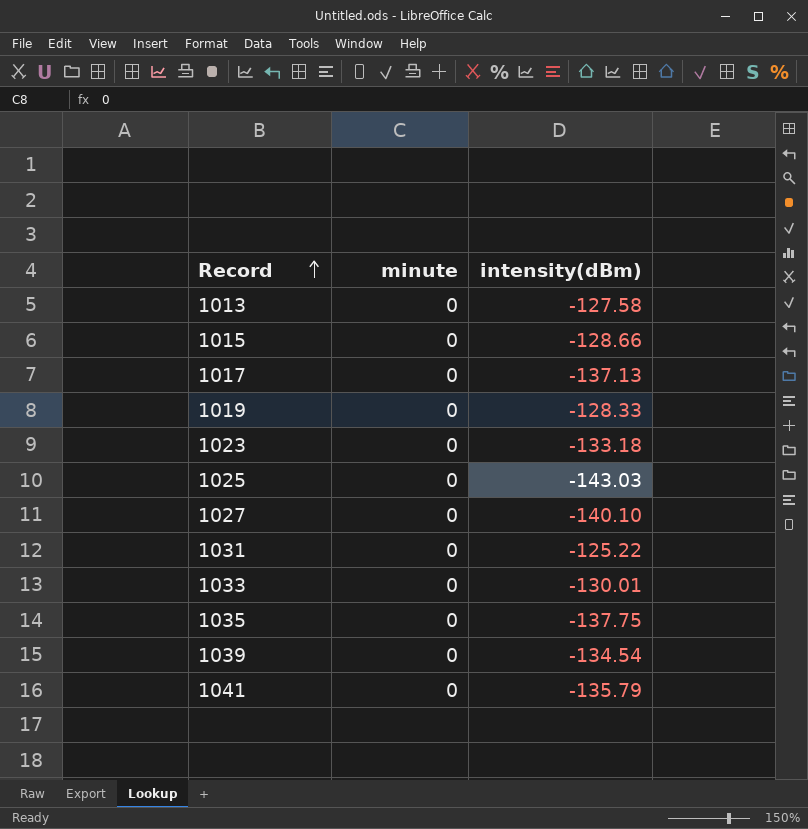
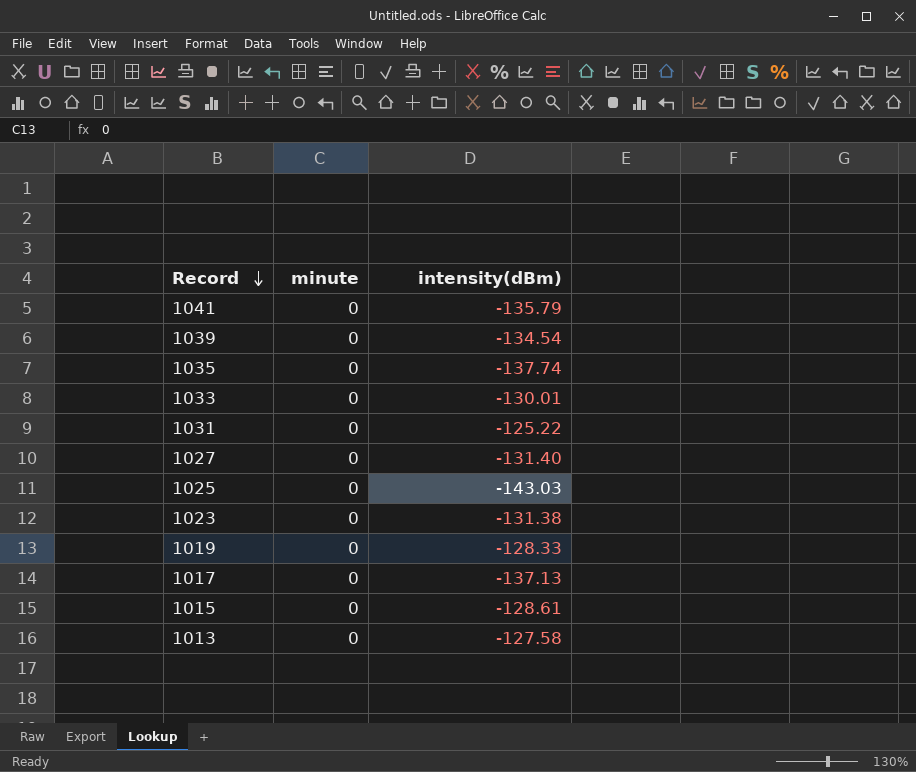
row order: Record ascending -> Record descending
1035 | intensity(dBm): -137.75 -> -137.74
1027 | intensity(dBm): -140.10 -> -131.40
1023 | intensity(dBm): -133.18 -> -131.38
1015 | intensity(dBm): -128.66 -> -128.61

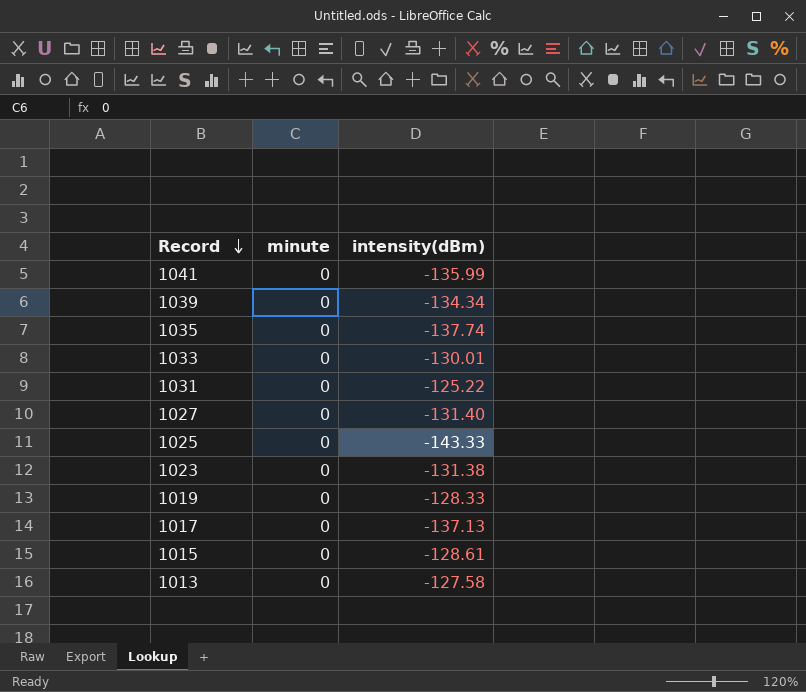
1041 | intensity(dBm): -135.79 -> -135.99
1039 | intensity(dBm): -134.54 -> -134.34
1025 | intensity(dBm): -143.03 -> -143.33

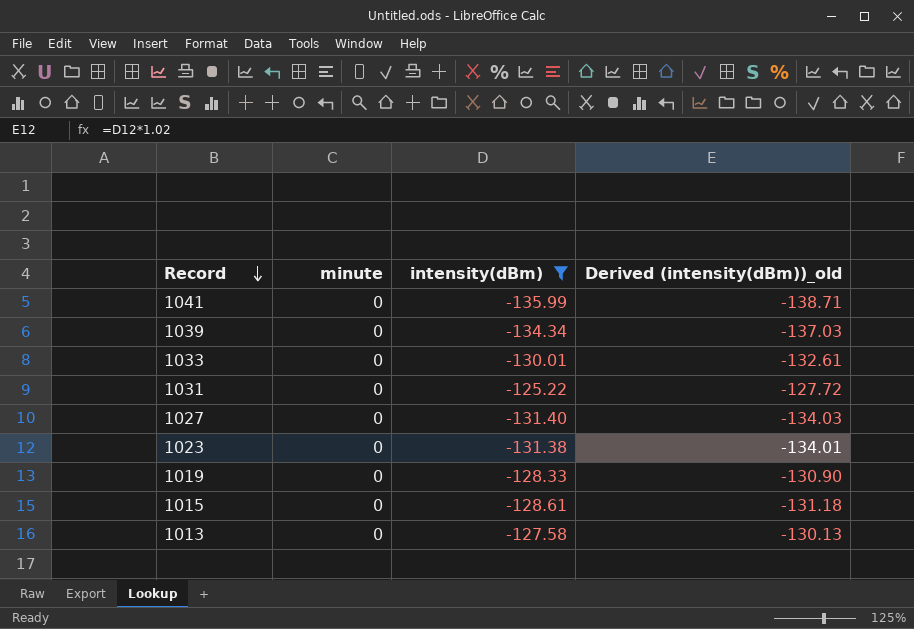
filter: none -> intensity(dBm) >= -135.99
column Derived (intensity(dBm))_old | formula: none -> [intensity(dBm)] * 1.02

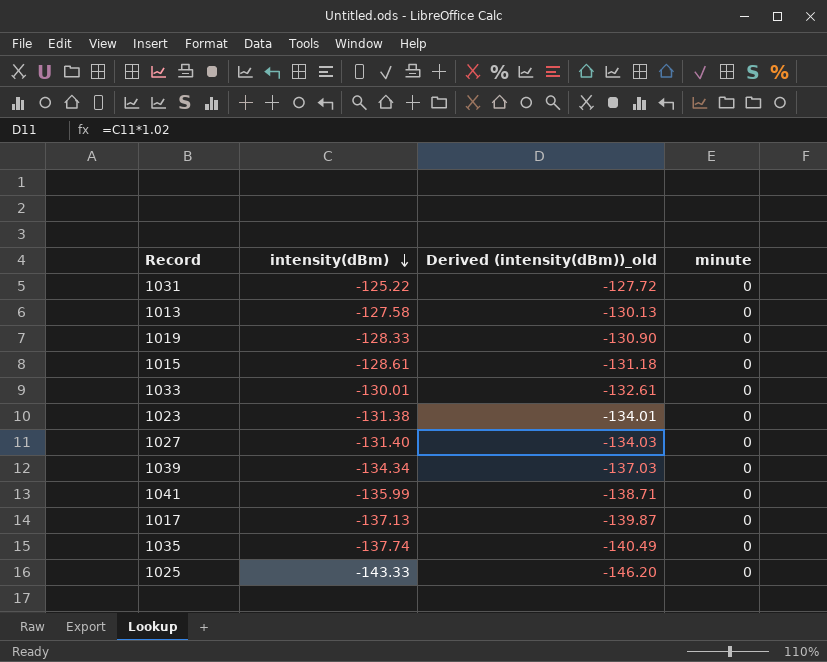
filter: intensity(dBm) >= -135.99 -> none
row order: Record descending -> intensity(dBm) descending
column minute | position: 2 -> 4

